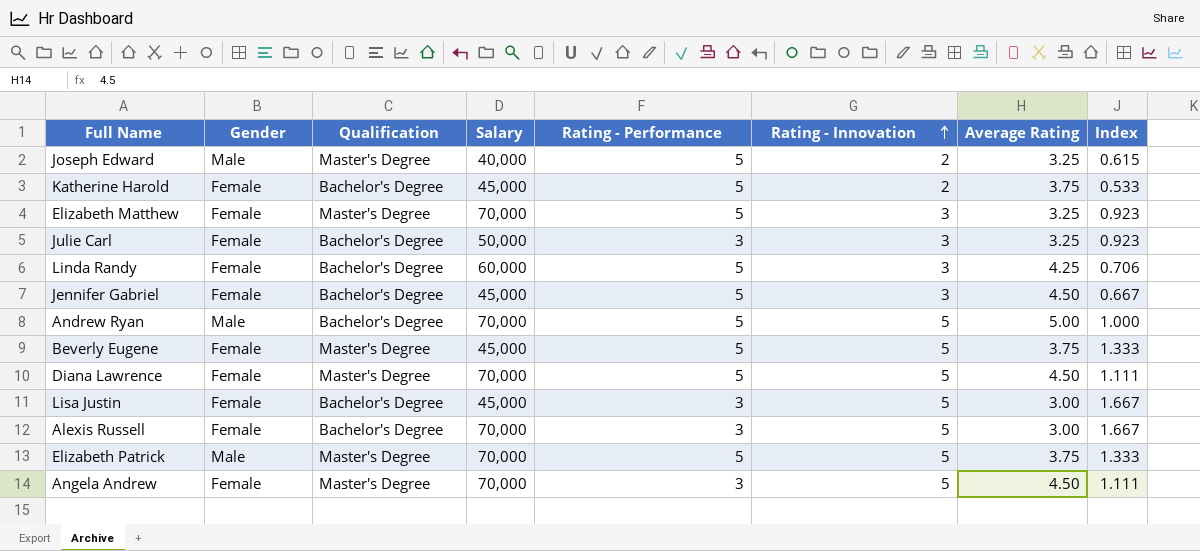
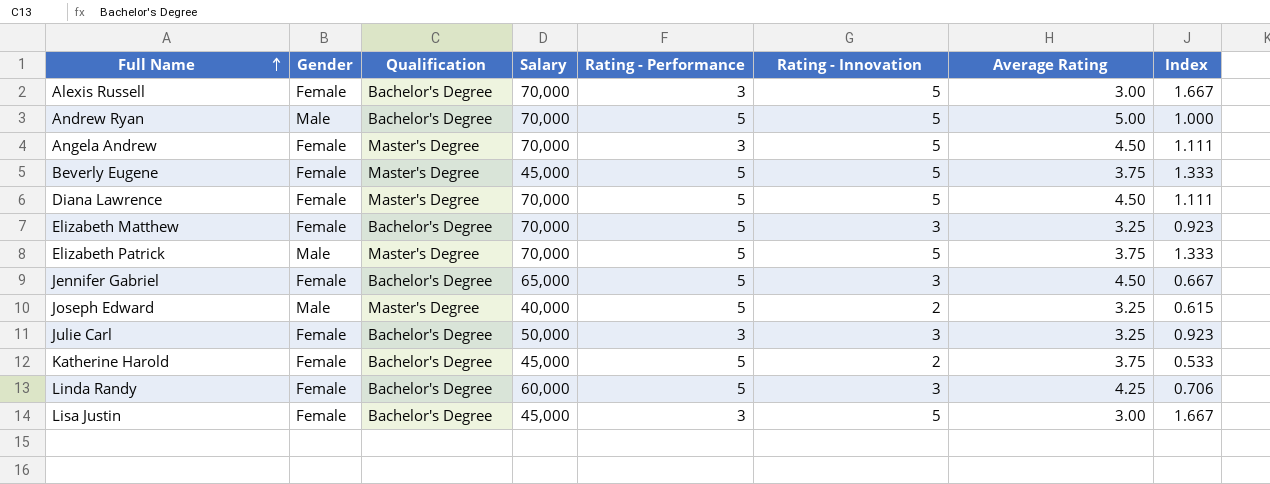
row order: Rating - Innovation ascending -> Full Name ascending
Elizabeth Matthew | Qualification: Master's Degree -> Bachelor's Degree
Jennifer Gabriel | Salary: 45,000 -> 65,000

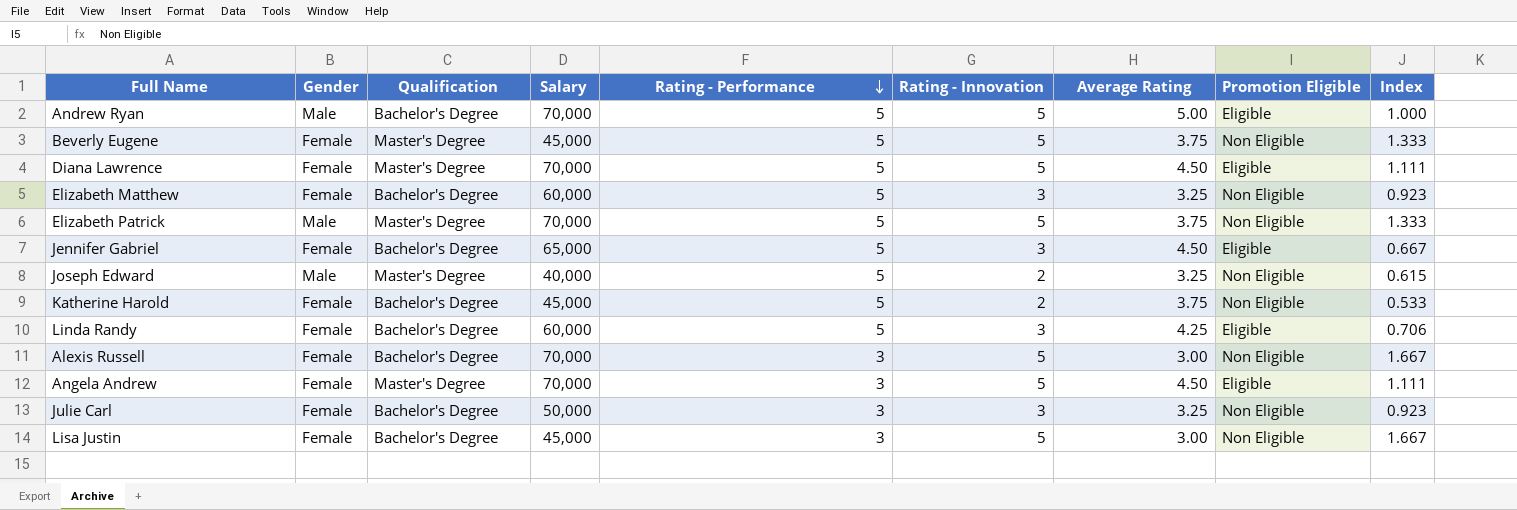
row order: Full Name ascending -> Rating - Performance descending
column Promotion Eligible | position: none -> 8
Elizabeth Matthew | Salary: 70,000 -> 60,000

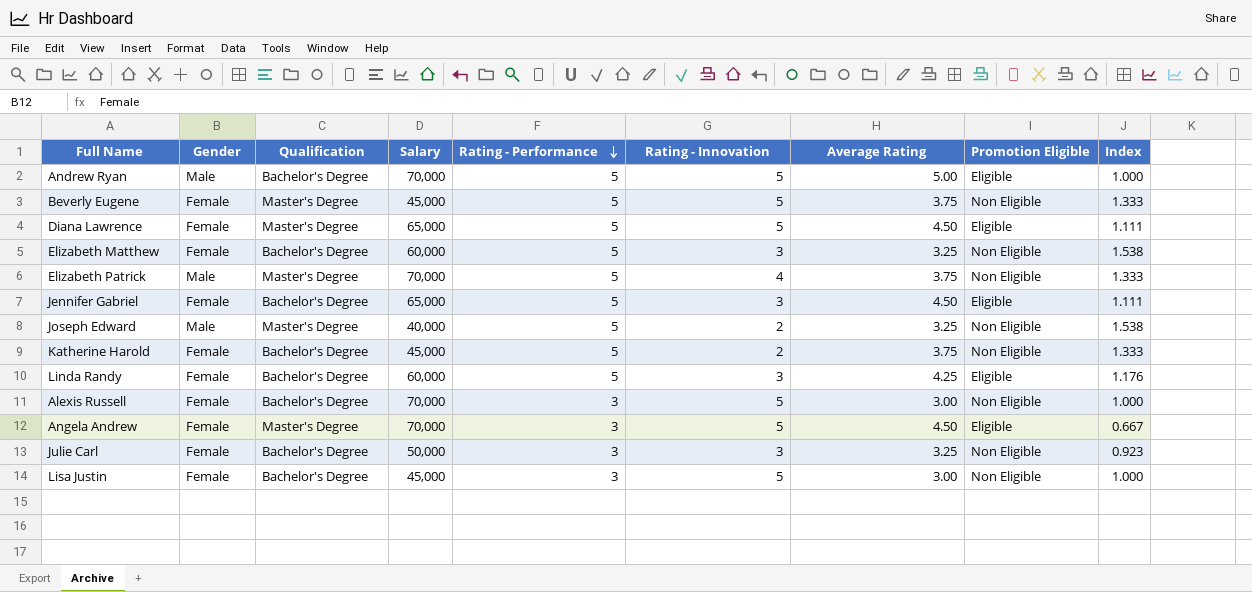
column Index | formula: [Rating - Innovation] / [Average Rating] -> [Rating - Performance] / [Average Rating]
Diana Lawrence | Salary: 70,000 -> 65,000
Elizabeth Patrick | Rating - Innovation: 5 -> 4

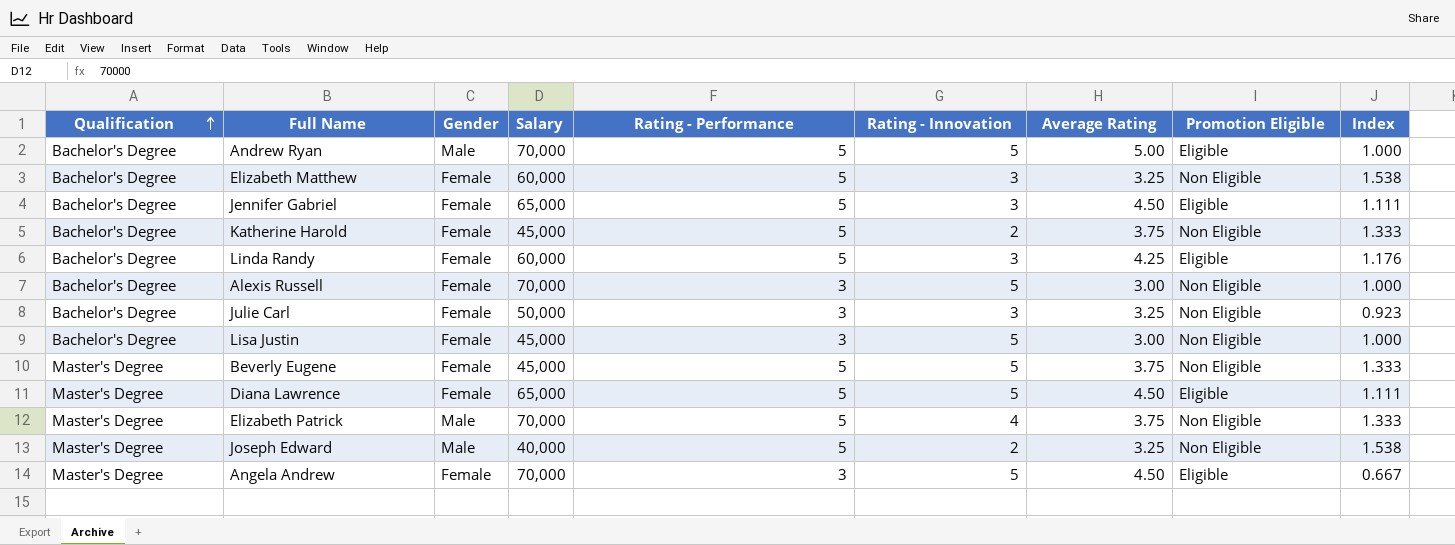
row order: Rating - Performance descending -> Qualification ascending
column Qualification | position: 3 -> 1

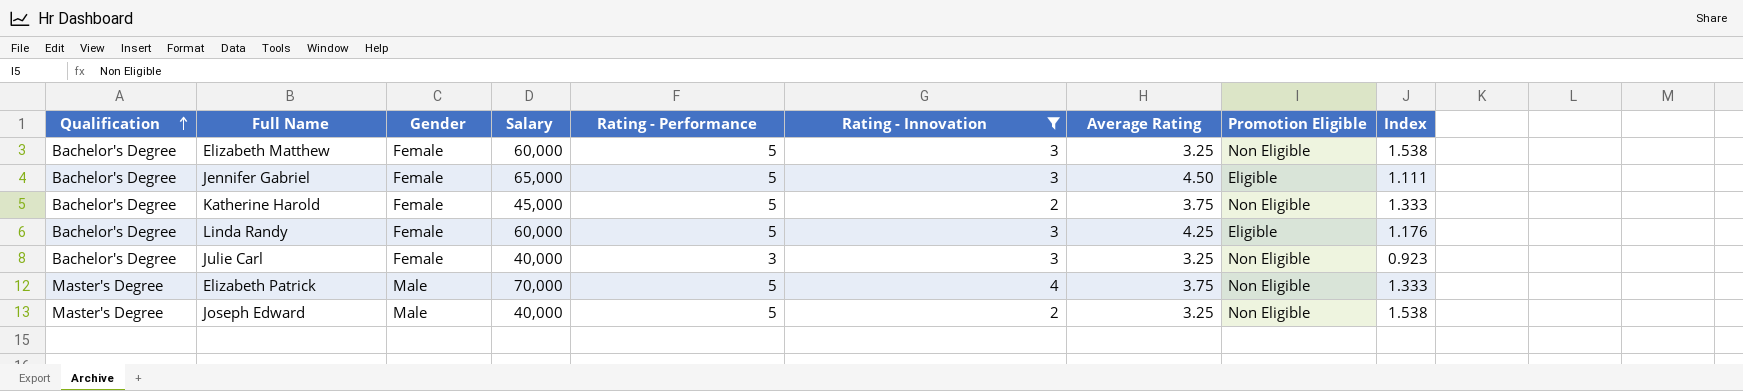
filter: none -> Rating - Innovation != 5
Julie Carl | Salary: 50,000 -> 40,000

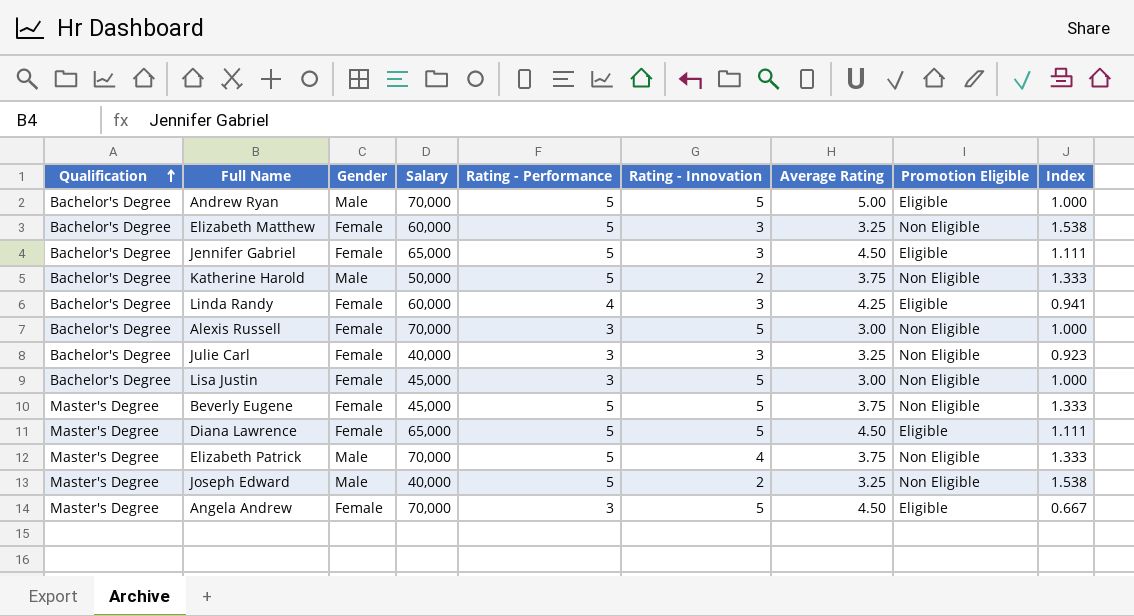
filter: Rating - Innovation != 5 -> none
Katherine Harold | Gender: Female -> Male
Katherine Harold | Salary: 45,000 -> 50,000
Linda Randy | Rating - Performance: 5 -> 4
Linda Randy | Index: 1.176 -> 0.941

